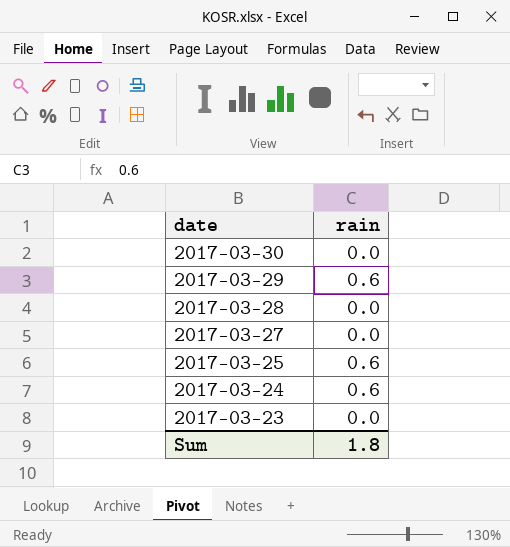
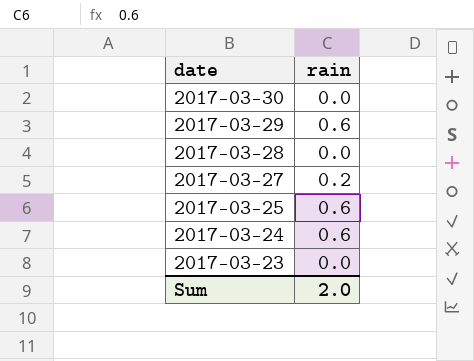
2017-03-27 | rain: 0.0 -> 0.2
Sum | rain: 1.8 -> 2.0

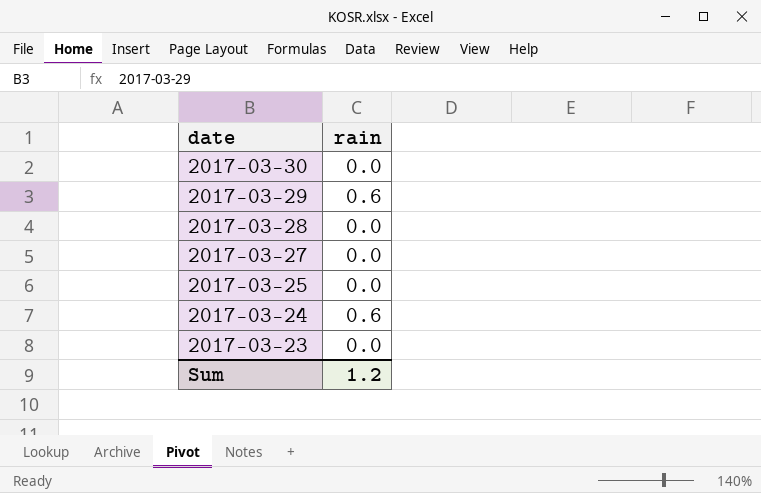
2017-03-27 | rain: 0.2 -> 0.0
2017-03-25 | rain: 0.6 -> 0.0
Sum | rain: 2.0 -> 1.2

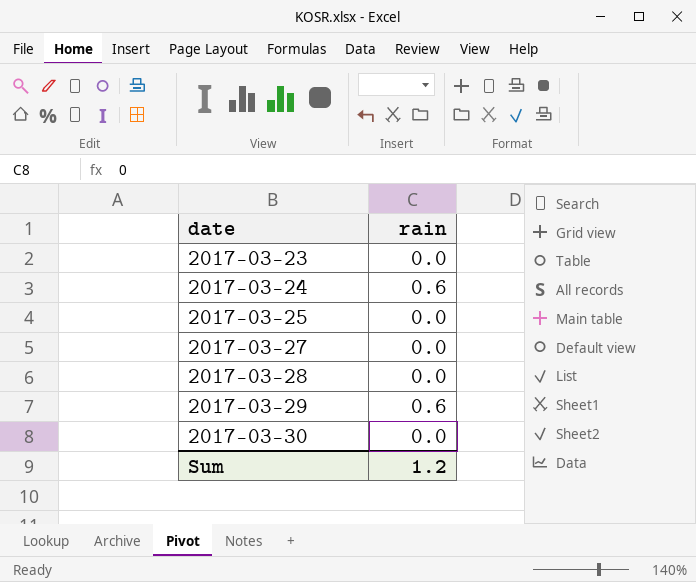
row order: date descending -> date ascending

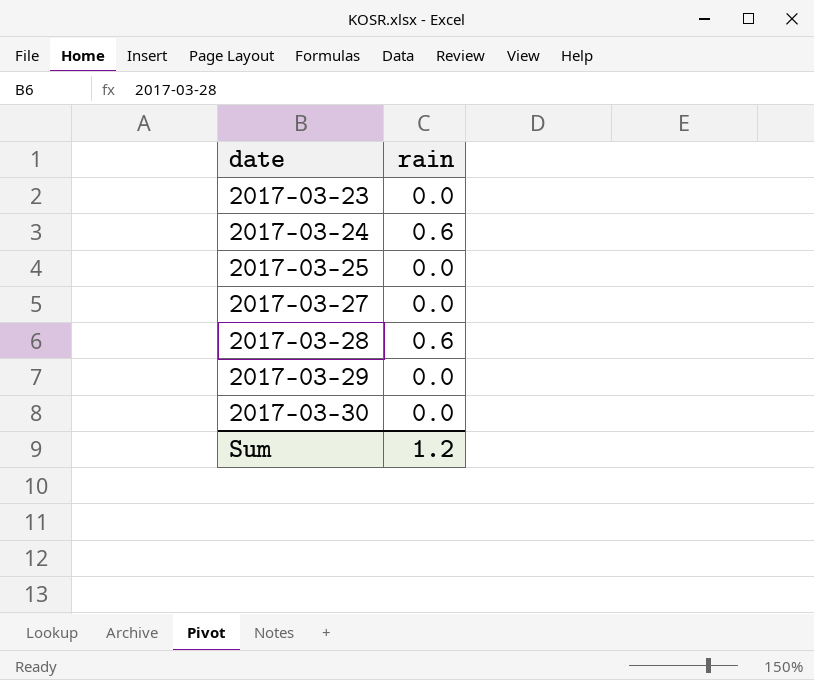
2017-03-28 | rain: 0.0 -> 0.6
2017-03-29 | rain: 0.6 -> 0.0

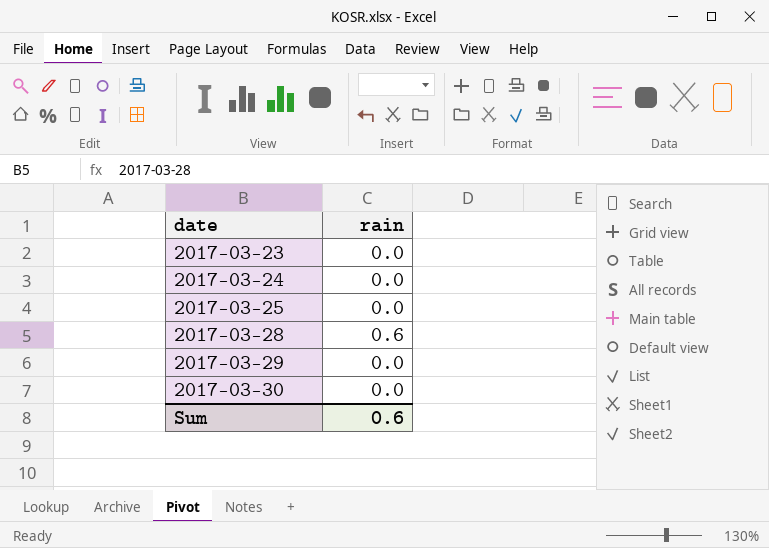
row 2017-03-27: 0.0 -> none
2017-03-24 | rain: 0.6 -> 0.0
Sum | rain: 1.2 -> 0.6

